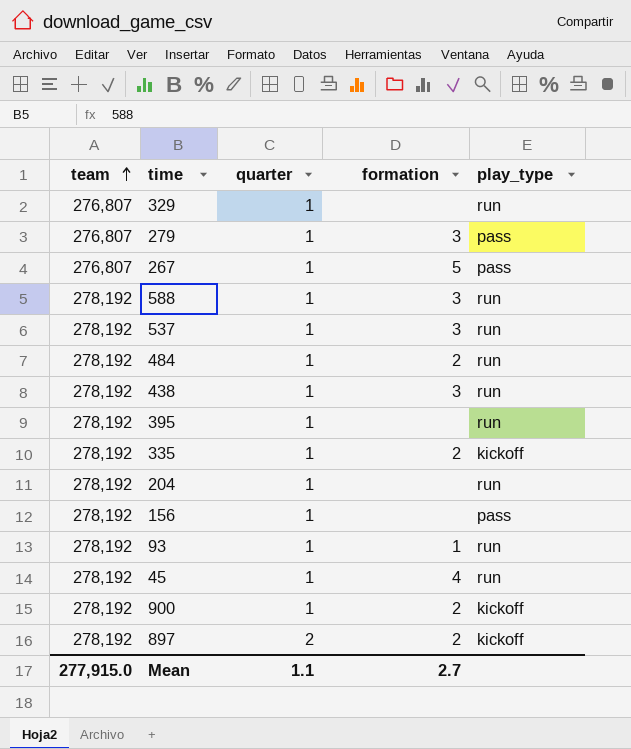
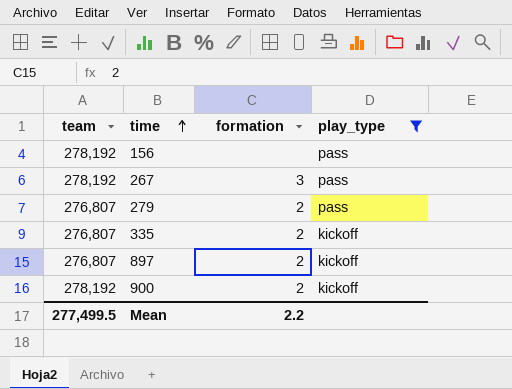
filter: none -> play_type != run
row order: team ascending -> time ascending
column quarter | position: 3 -> none
267 | team: 276,807 -> 278,192
267 | formation: 5 -> 3
279 | formation: 3 -> 2
335 | team: 278,192 -> 276,807
897 | team: 278,192 -> 276,807
Mean | team: 277,915.0 -> 277,499.5
Mean | formation: 2.7 -> 2.2

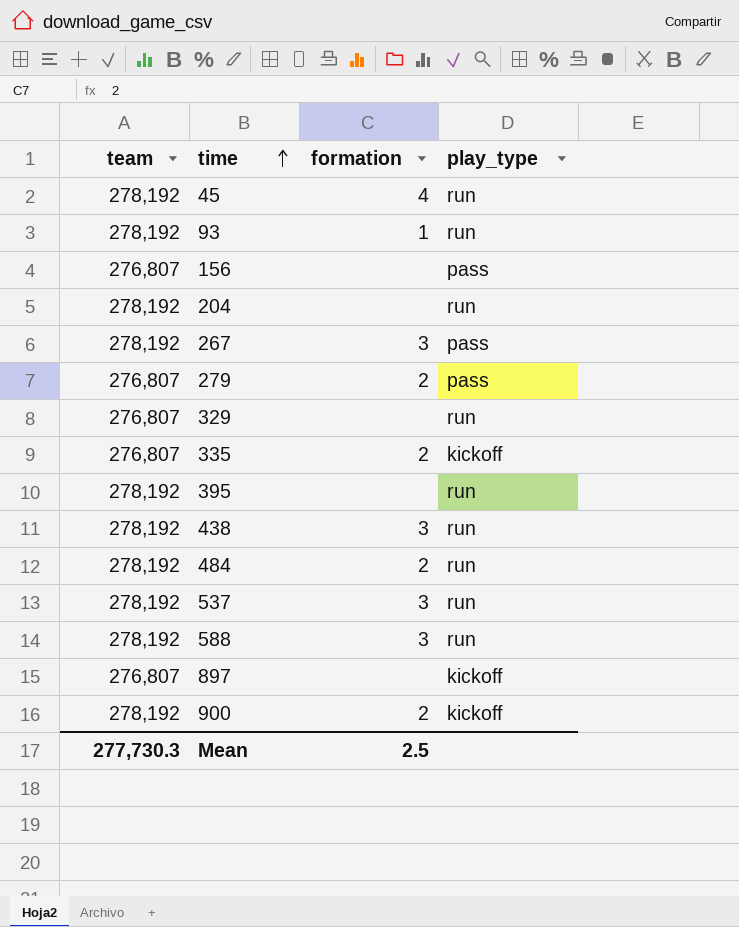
filter: play_type != run -> none
156 | team: 278,192 -> 276,807
897 | formation: 2 -> none
Mean | team: 277,499.5 -> 277,730.3
Mean | formation: 2.2 -> 2.5

